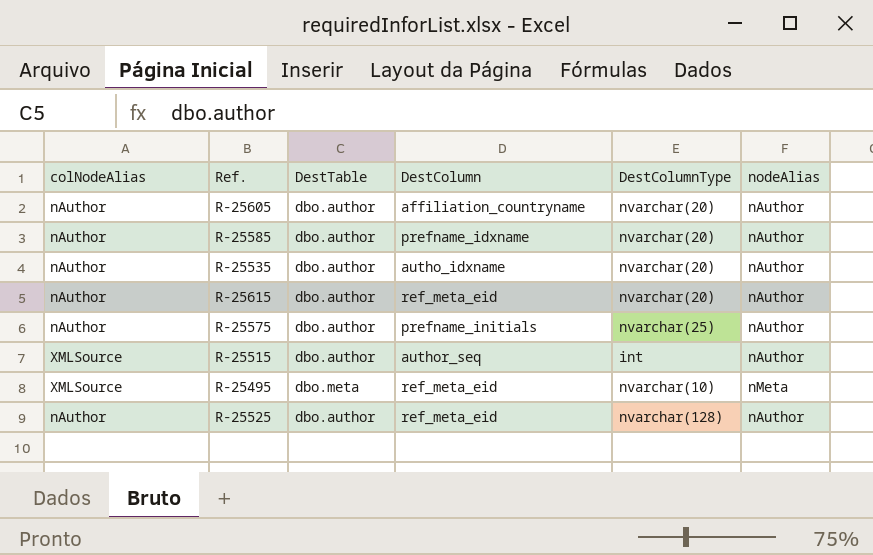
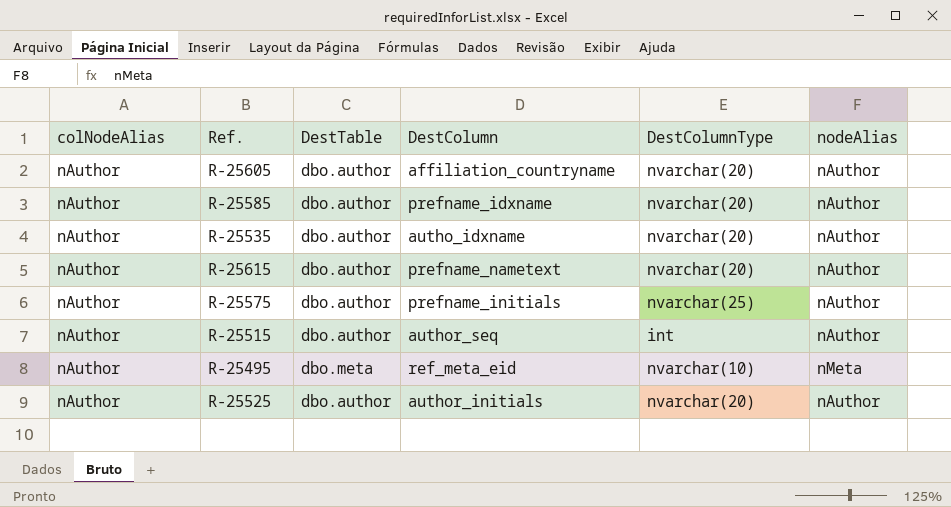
R-25615 | DestColumn: ref_meta_eid -> prefname_nametext
R-25515 | colNodeAlias: XMLSource -> nAuthor
R-25495 | colNodeAlias: XMLSource -> nAuthor
R-25525 | DestColumn: ref_meta_eid -> author_initials
R-25525 | DestColumnType: nvarchar(128) -> nvarchar(20)

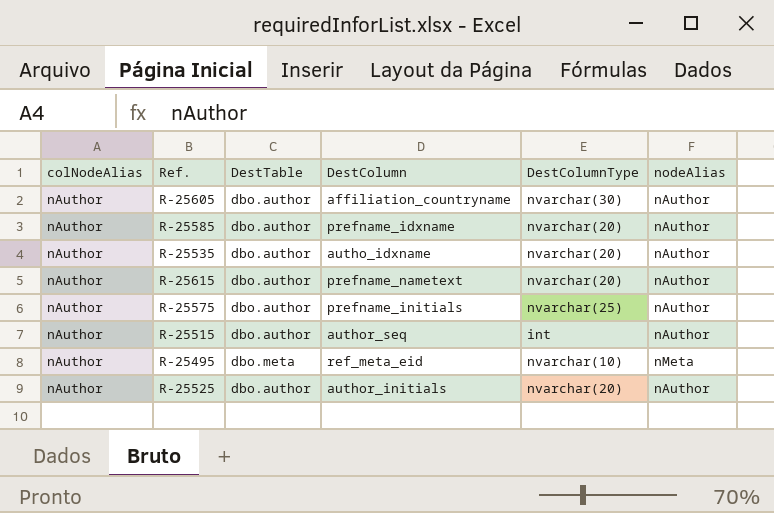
R-25605 | DestColumnType: nvarchar(20) -> nvarchar(30)

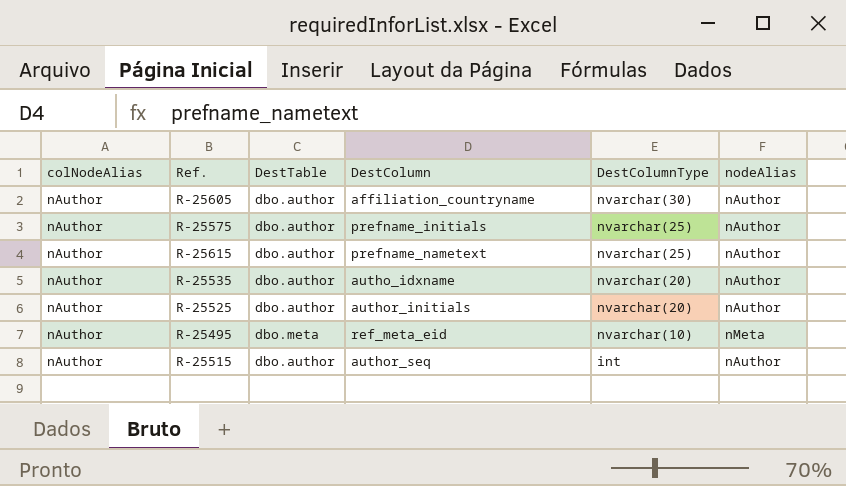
row order: none -> DestColumnType descending
row R-25585: nAuthor | dbo.author | prefname_idxname | nvarchar(20) | nAuthor -> none
R-25615 | DestColumnType: nvarchar(20) -> nvarchar(25)

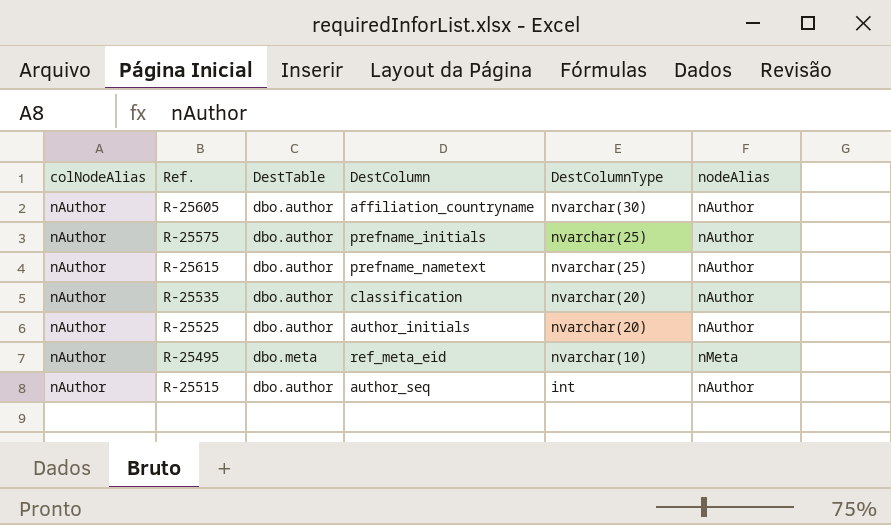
R-25535 | DestColumn: autho_idxname -> classification

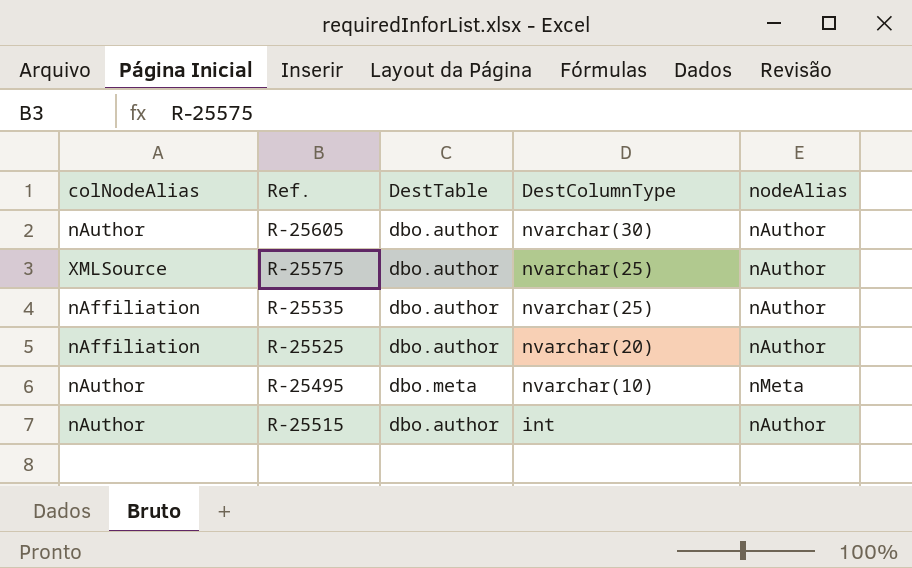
column DestColumn | position: 4 -> none
row R-25615: nAuthor | dbo.author | prefname_nametext | nvarchar(25) | nAuthor -> none
R-25575 | colNodeAlias: nAuthor -> XMLSource
R-25535 | colNodeAlias: nAuthor -> nAffiliation
R-25535 | DestColumnType: nvarchar(20) -> nvarchar(25)
R-25525 | colNodeAlias: nAuthor -> nAffiliation

